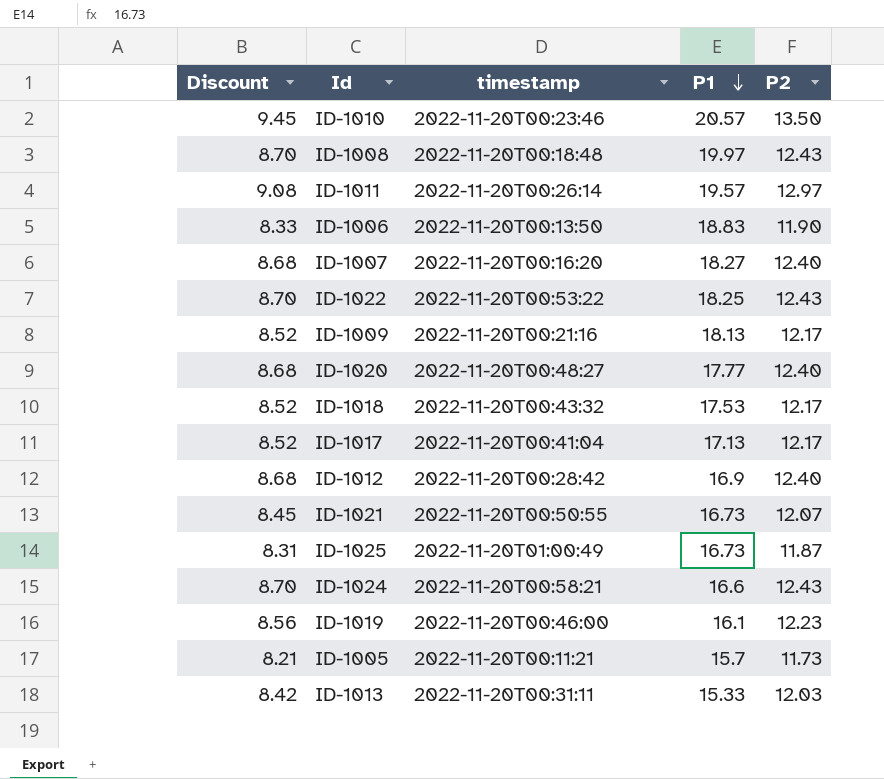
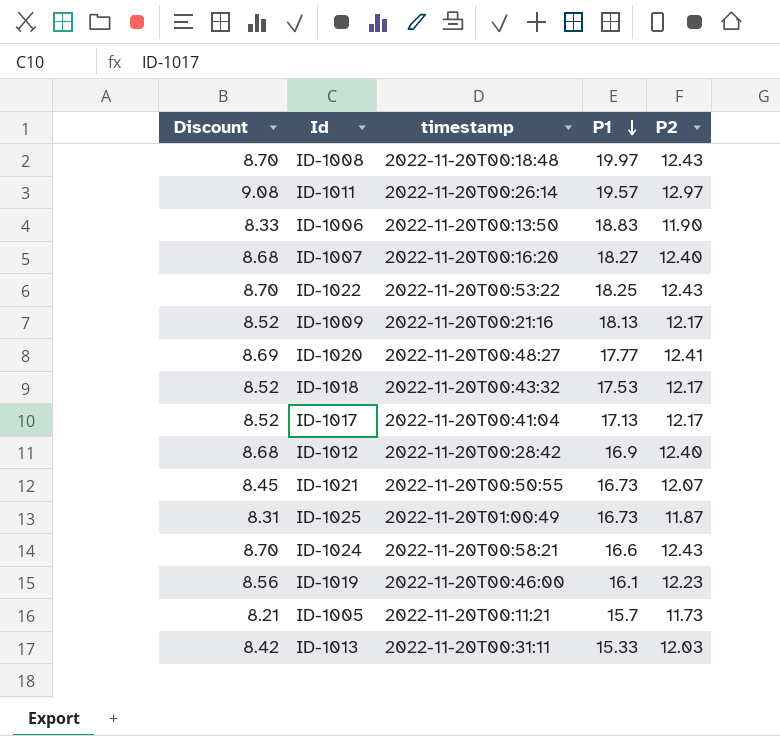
row ID-1010: 9.45 | 2022-11-20T00:23:46 | 20.57 | 13.50 -> none
ID-1020 | Discount: 8.68 -> 8.69
ID-1020 | P2: 12.40 -> 12.41

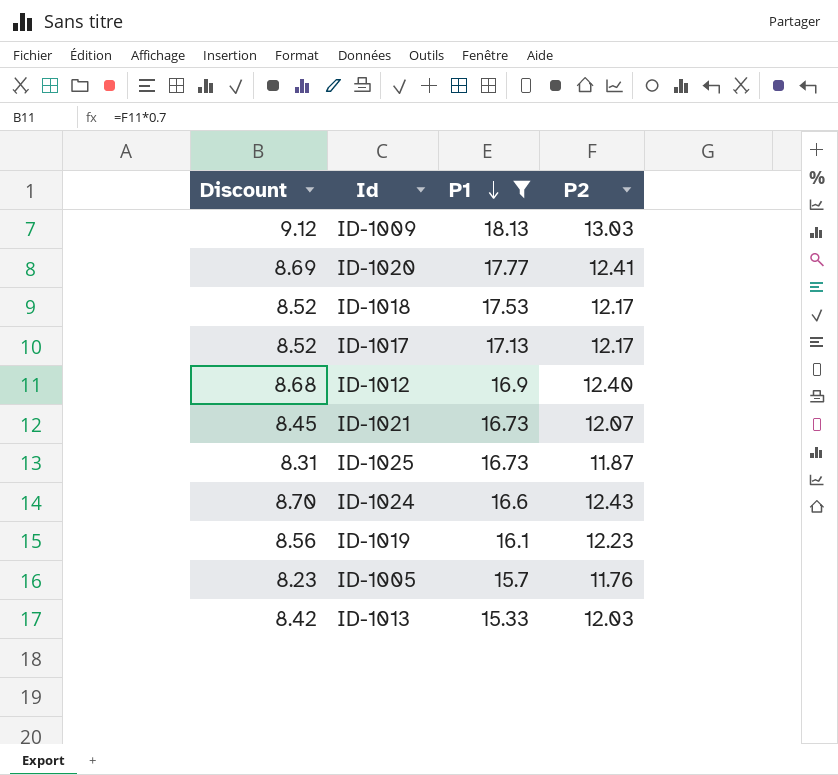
filter: none -> P1 <= 18.13
column timestamp | position: 3 -> none
ID-1009 | Discount: 8.52 -> 9.12
ID-1009 | P2: 12.17 -> 13.03
ID-1005 | Discount: 8.21 -> 8.23
ID-1005 | P2: 11.73 -> 11.76

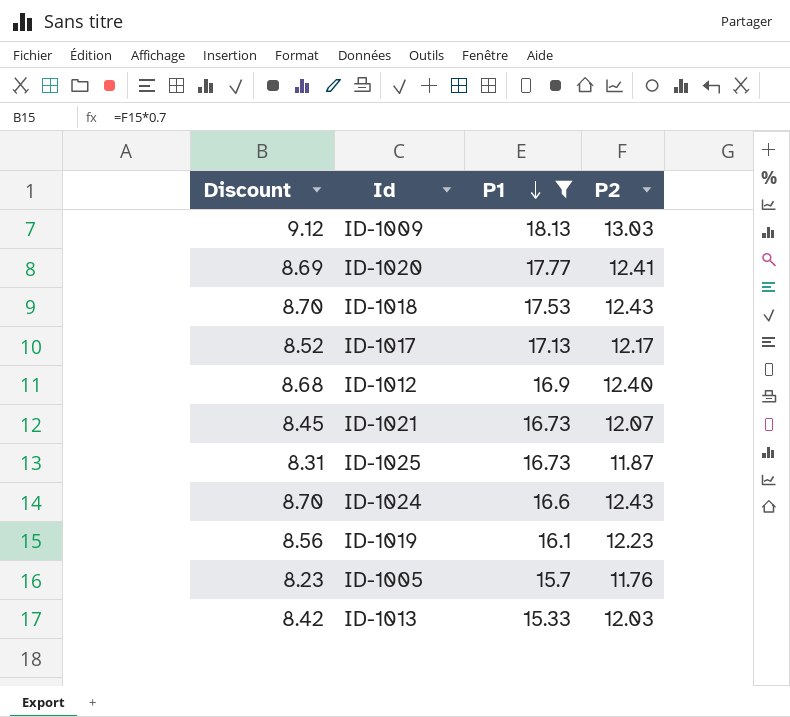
ID-1018 | Discount: 8.52 -> 8.70
ID-1018 | P2: 12.17 -> 12.43

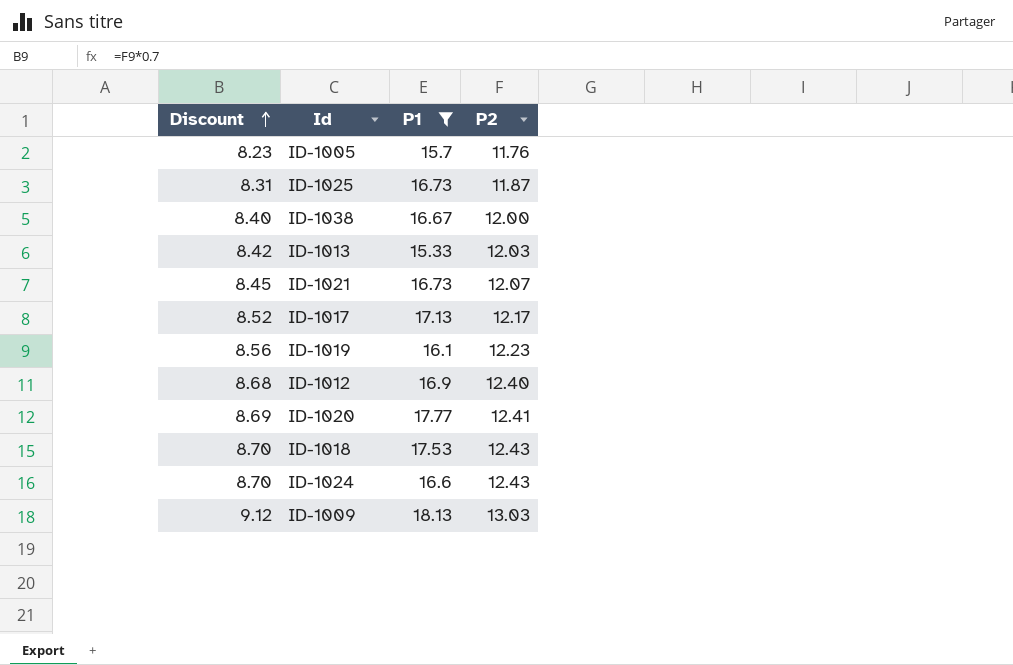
row order: P1 descending -> Discount ascending
row ID-1038: none -> 8.40 | 16.67 | 12.00

